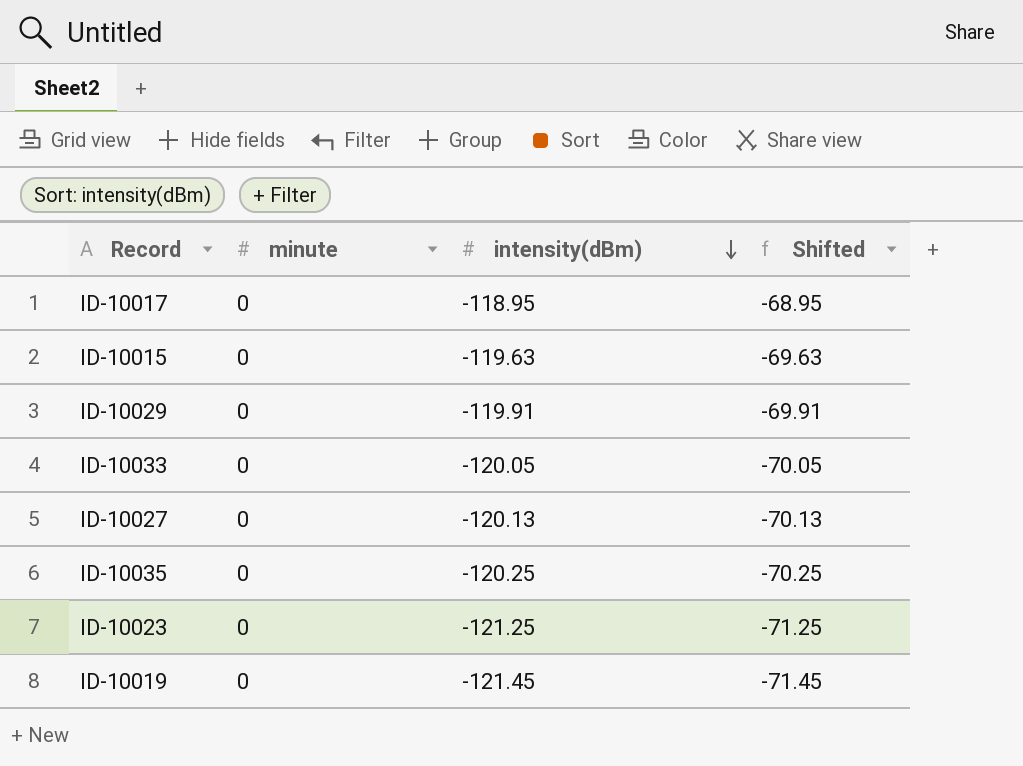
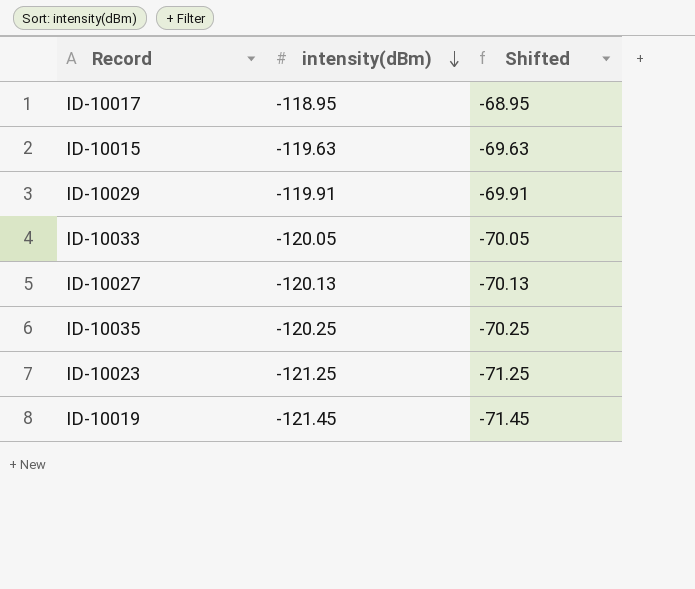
column minute | position: 2 -> none

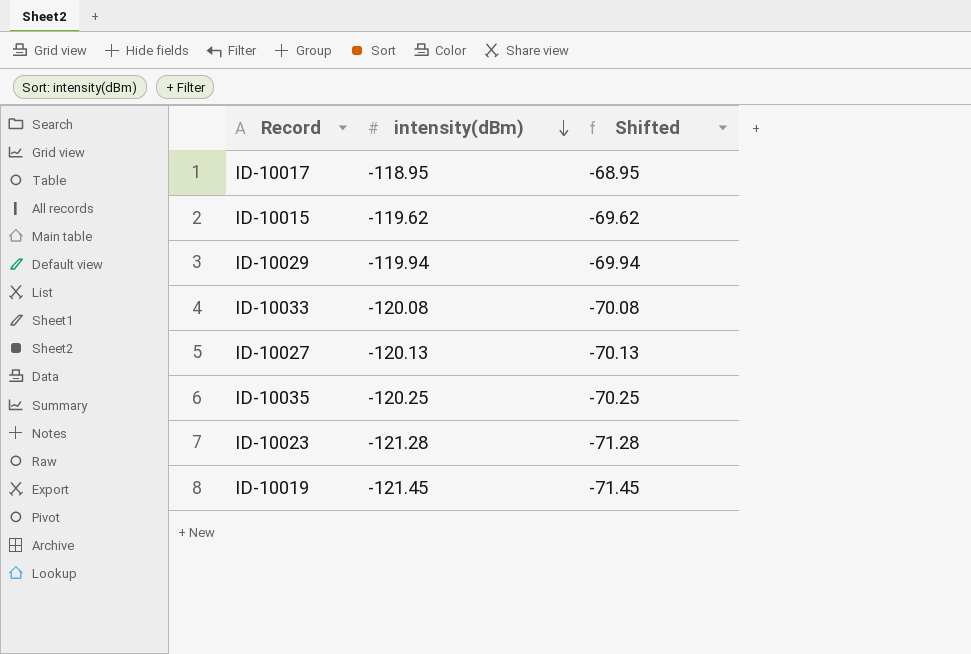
ID-10015 | intensity(dBm): -119.63 -> -119.62
ID-10015 | Shifted: -69.63 -> -69.62
ID-10029 | intensity(dBm): -119.91 -> -119.94
ID-10029 | Shifted: -69.91 -> -69.94
ID-10033 | intensity(dBm): -120.05 -> -120.08
ID-10033 | Shifted: -70.05 -> -70.08
ID-10023 | intensity(dBm): -121.25 -> -121.28
ID-10023 | Shifted: -71.25 -> -71.28

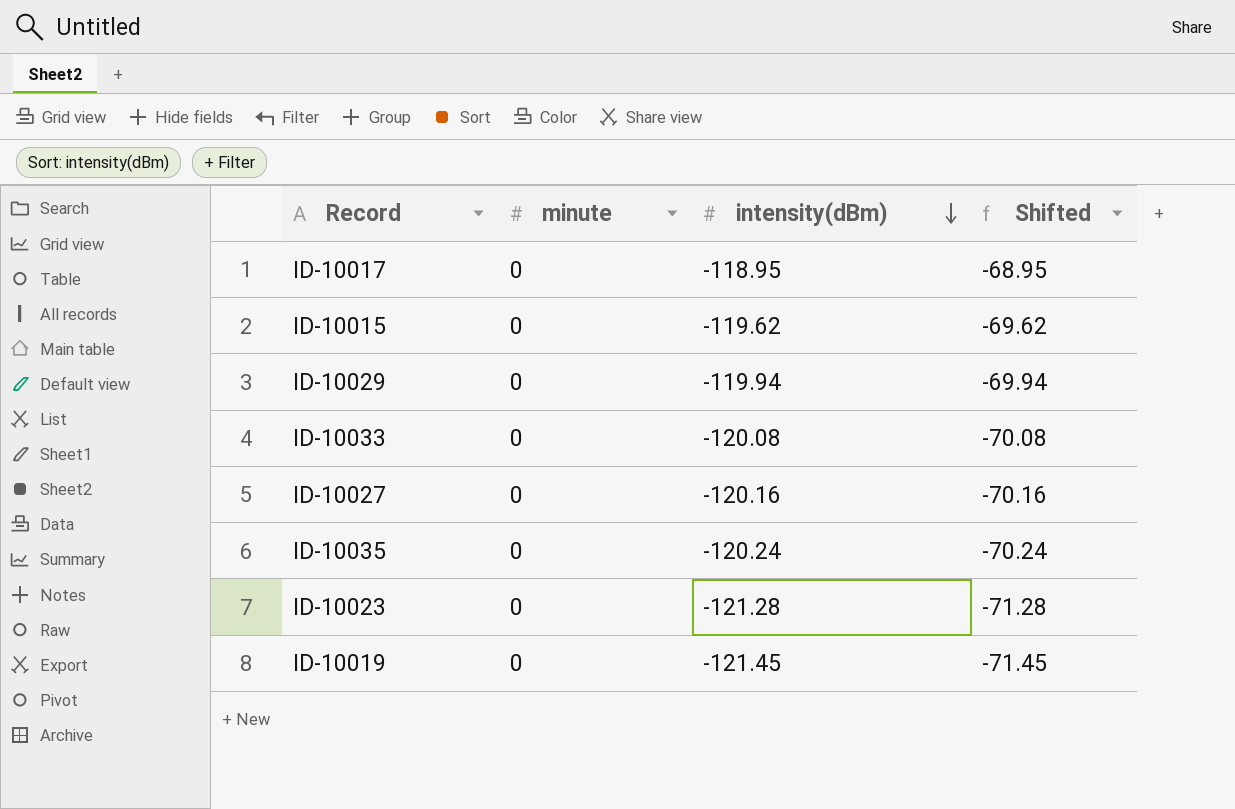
column minute | position: none -> 2
ID-10027 | intensity(dBm): -120.13 -> -120.16
ID-10027 | Shifted: -70.13 -> -70.16
ID-10035 | intensity(dBm): -120.25 -> -120.24
ID-10035 | Shifted: -70.25 -> -70.24

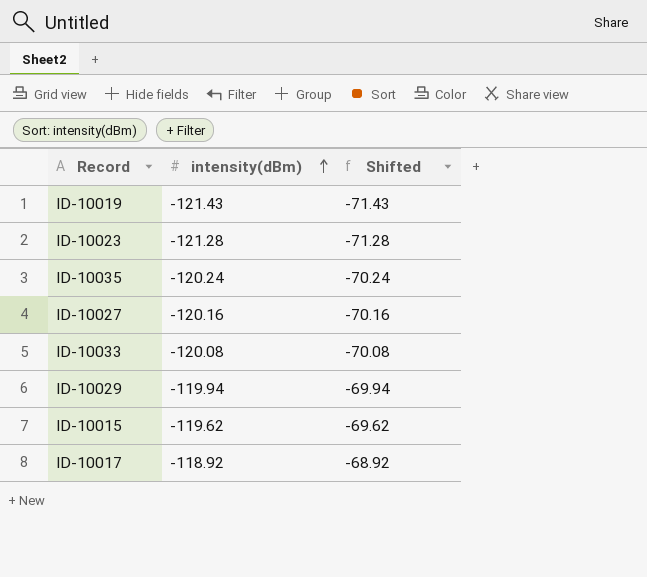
row order: intensity(dBm) descending -> intensity(dBm) ascending
column minute | position: 2 -> none
ID-10019 | intensity(dBm): -121.45 -> -121.43
ID-10019 | Shifted: -71.45 -> -71.43
ID-10017 | intensity(dBm): -118.95 -> -118.92
ID-10017 | Shifted: -68.95 -> -68.92

